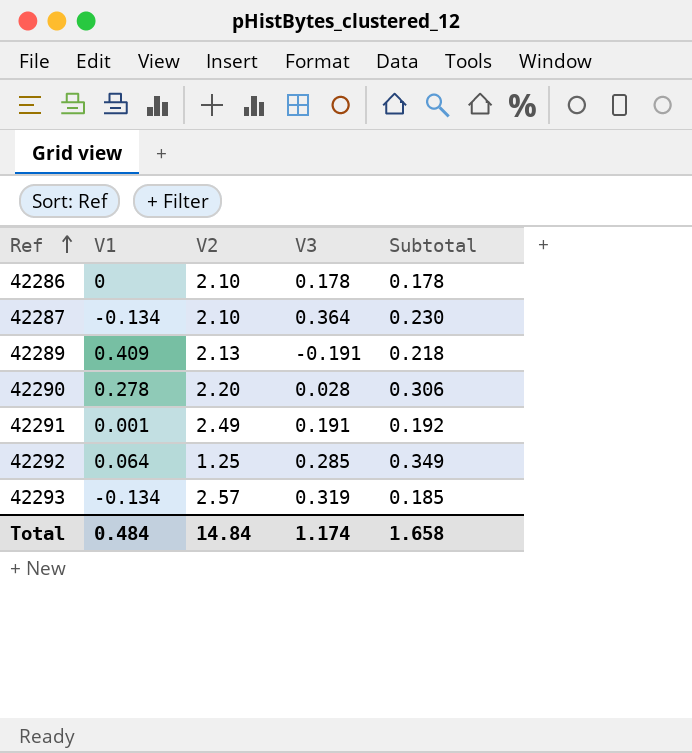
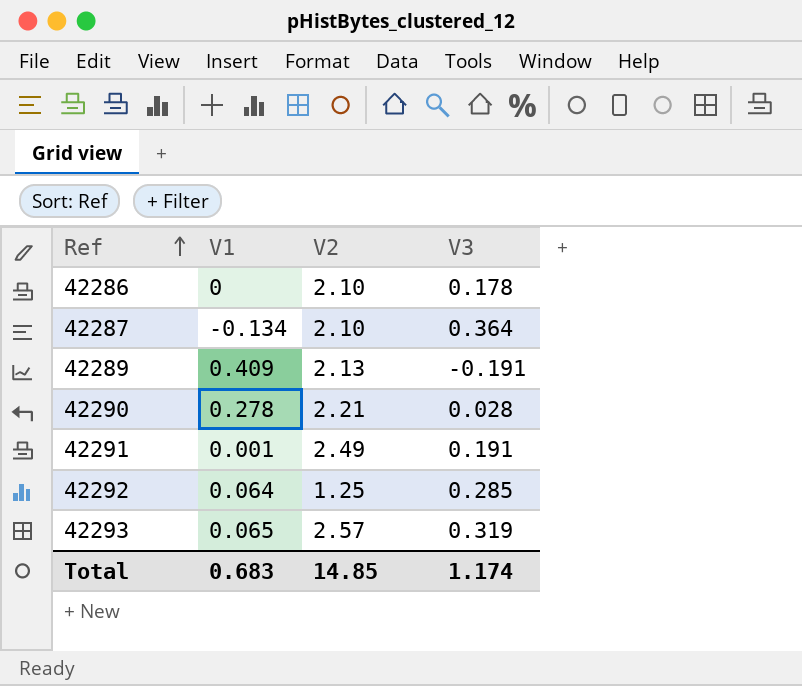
column Subtotal | formula: [V1] + [V3] -> none
42290 | V2: 2.20 -> 2.21
42293 | V1: -0.134 -> 0.065
Total | V1: 0.484 -> 0.683
Total | V2: 14.84 -> 14.85

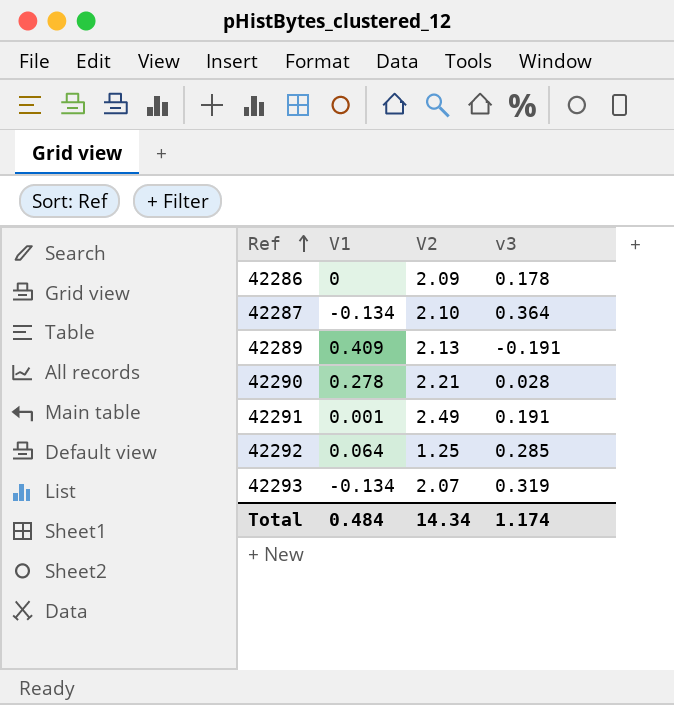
column name: V3 -> v3
42286 | V2: 2.10 -> 2.09
42293 | V1: 0.065 -> -0.134
42293 | V2: 2.57 -> 2.07
Total | V1: 0.683 -> 0.484
Total | V2: 14.85 -> 14.34

